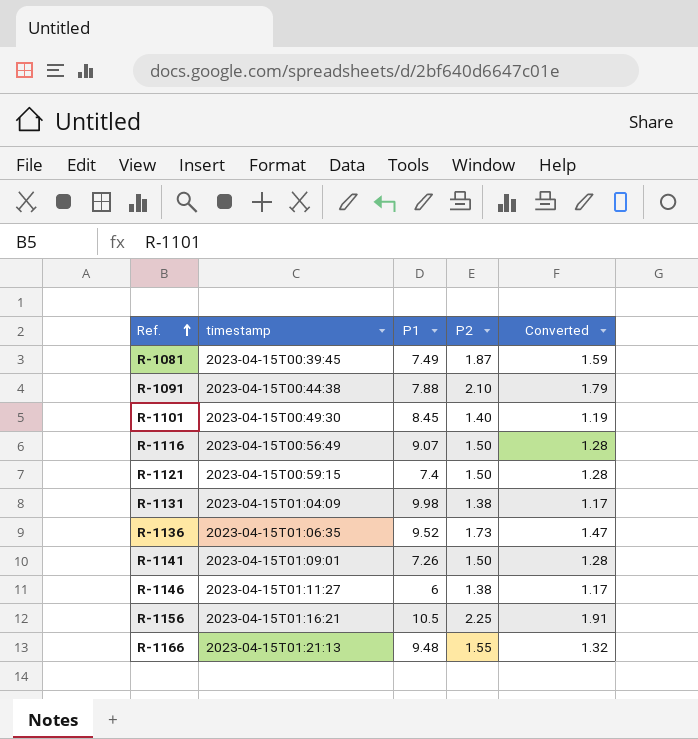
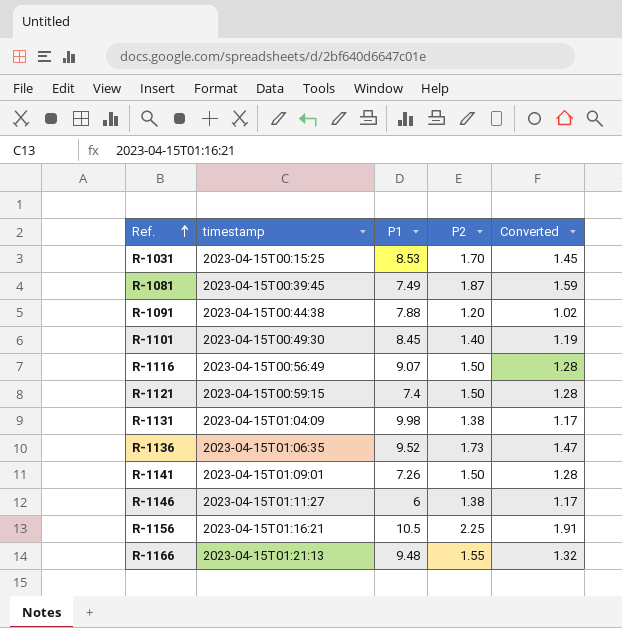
row R-1031: none -> 2023-04-15T00:15:25 | 8.53 | 1.70 | 1.45
R-1091 | P2: 2.10 -> 1.20
R-1091 | Converted: 1.79 -> 1.02

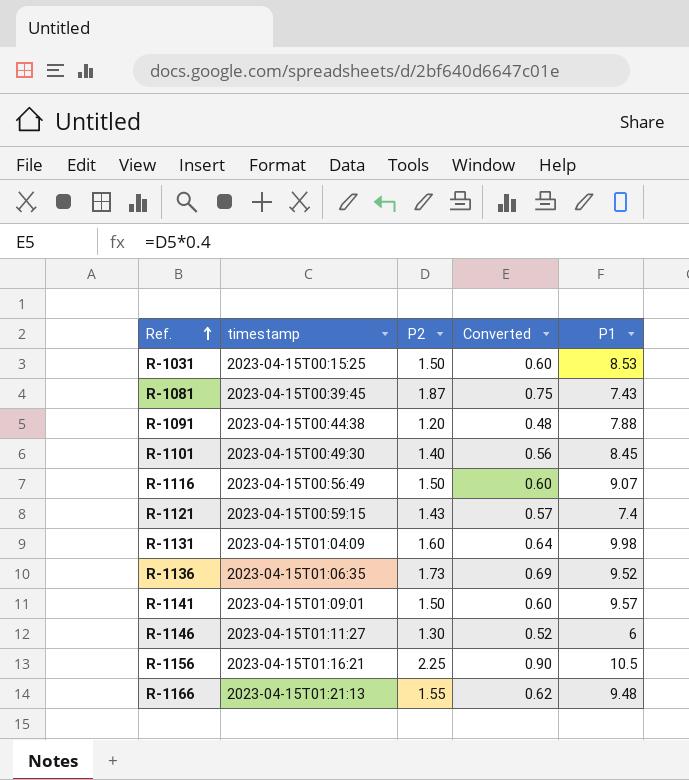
column Converted | formula: [P2] * 0.85 -> [P2] * 0.4
column P1 | position: 3 -> 5
R-1031 | P2: 1.70 -> 1.50
R-1081 | P1: 7.49 -> 7.43
R-1121 | P2: 1.50 -> 1.43
R-1131 | P2: 1.38 -> 1.60
R-1141 | P1: 7.26 -> 9.57
R-1146 | P2: 1.38 -> 1.30

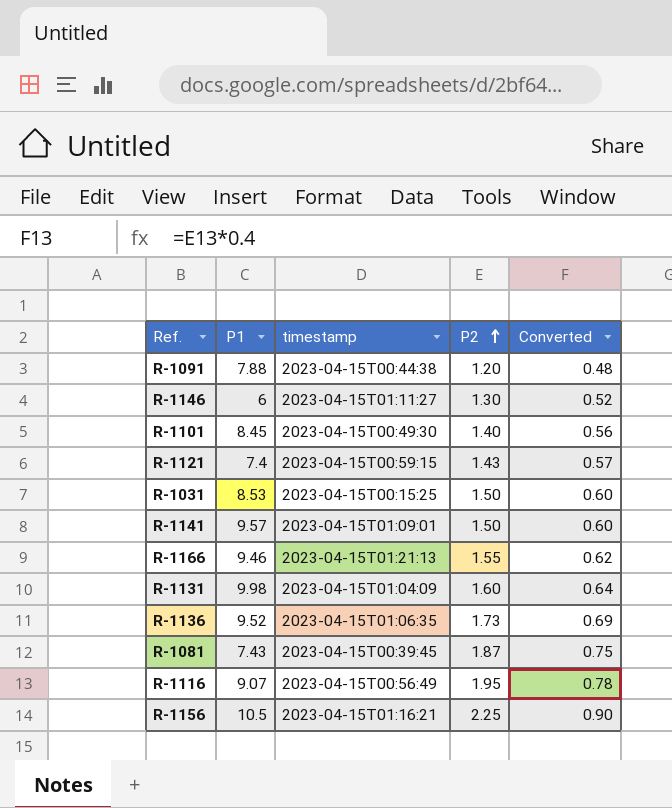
row order: Ref. ascending -> P2 ascending
column P1 | position: 5 -> 2
R-1166 | P1: 9.48 -> 9.46
R-1116 | P2: 1.50 -> 1.95
R-1116 | Converted: 0.60 -> 0.78

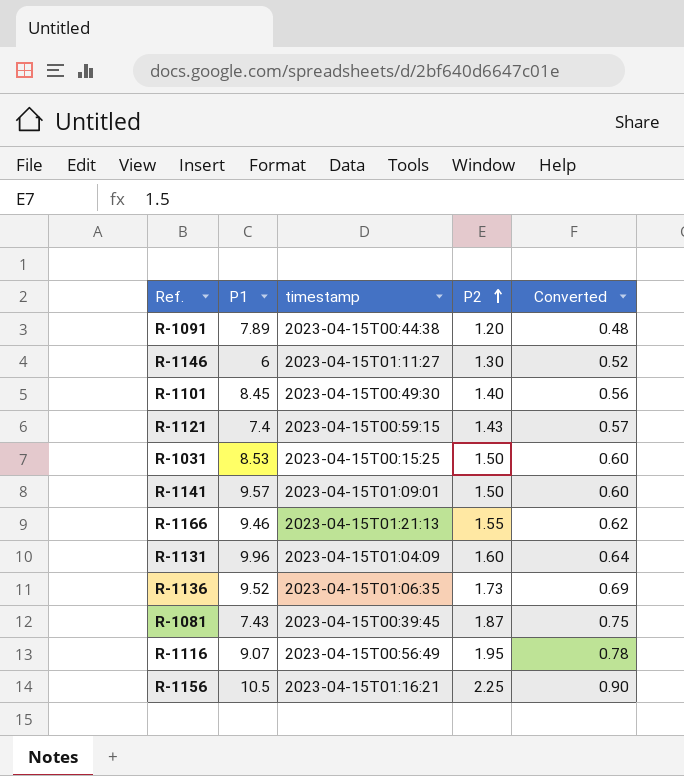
R-1091 | P1: 7.88 -> 7.89
R-1131 | P1: 9.98 -> 9.96

